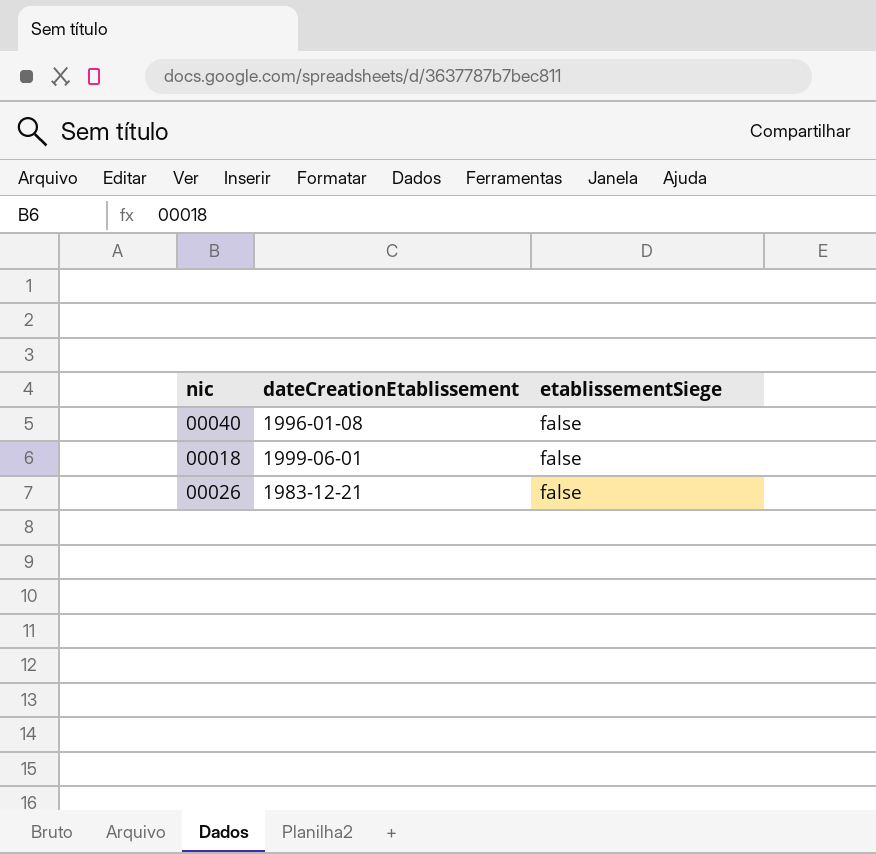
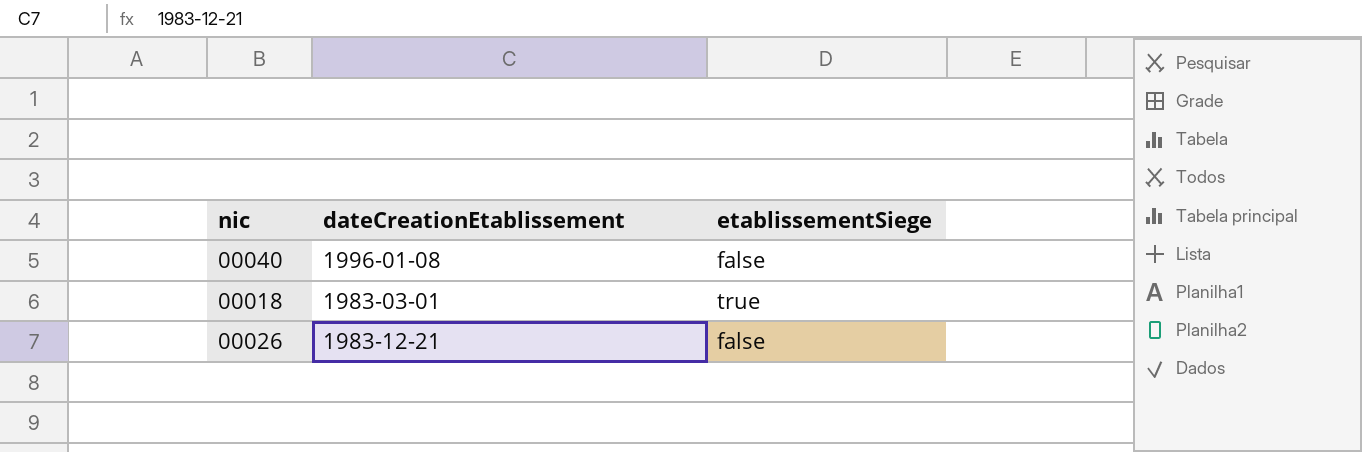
00018 | dateCreationEtablissement: 1999-06-01 -> 1983-03-01
00018 | etablissementSiege: false -> true

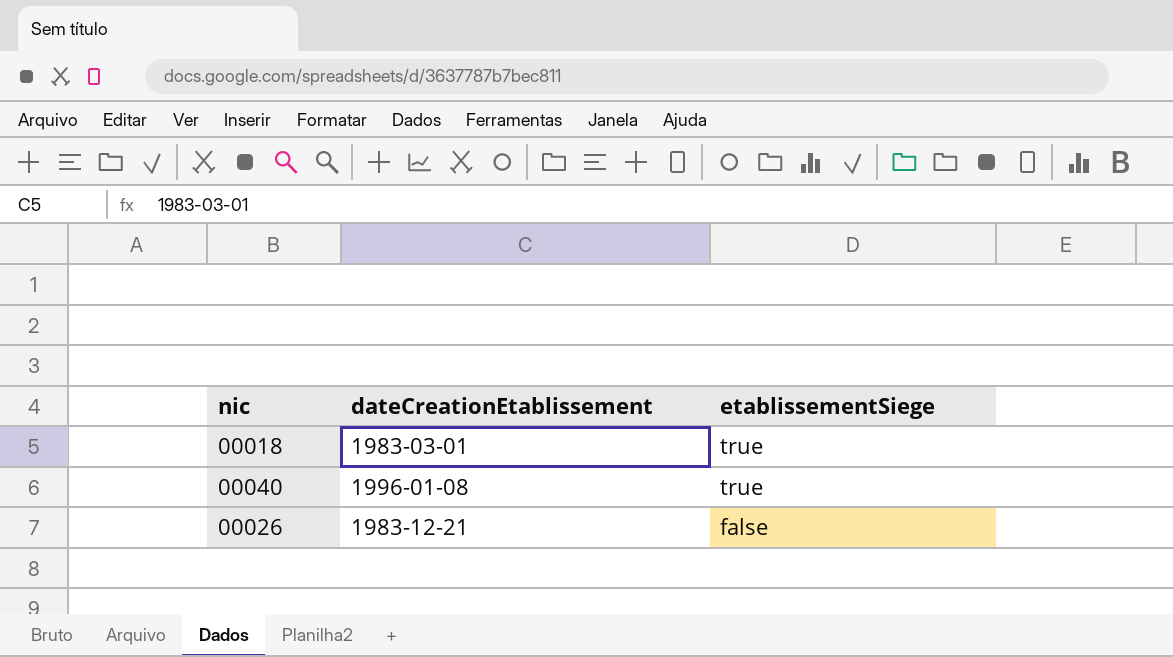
row order: none -> etablissementSiege descending
00040 | etablissementSiege: false -> true

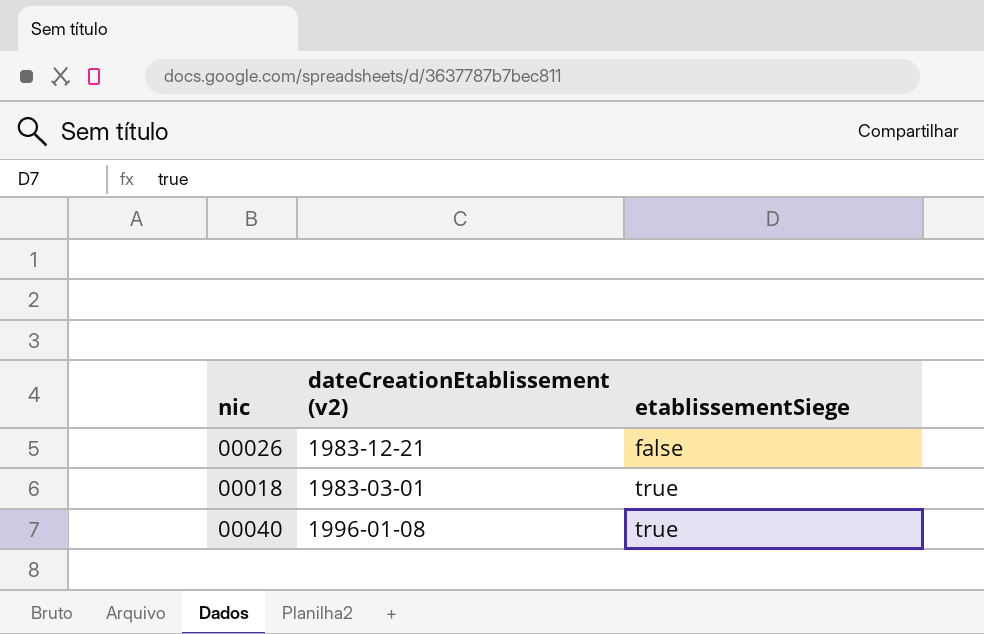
row order: etablissementSiege descending -> etablissementSiege ascending
column name: dateCreationEtablissement -> dateCreationEtablissement (v2)

